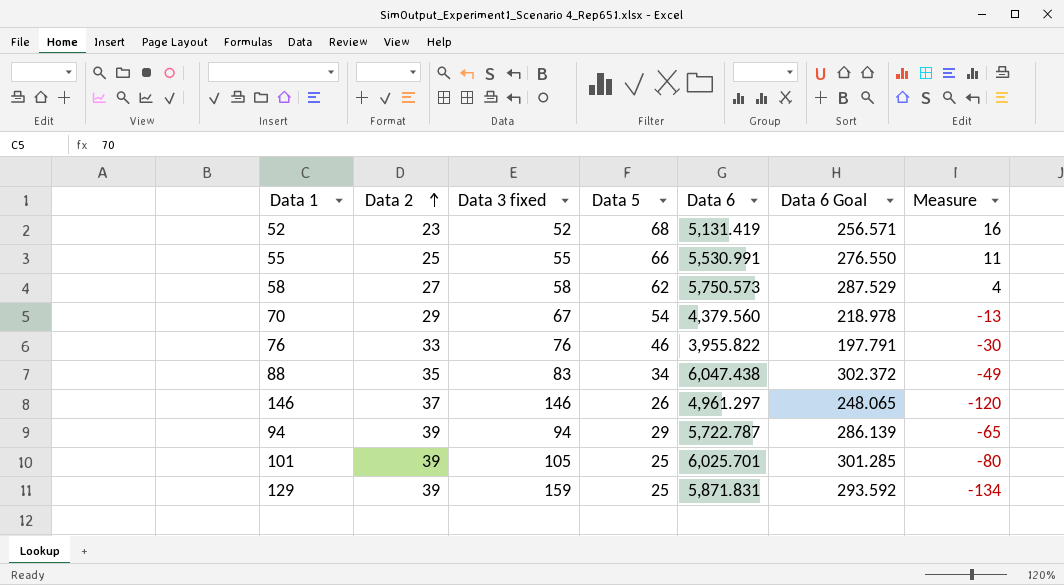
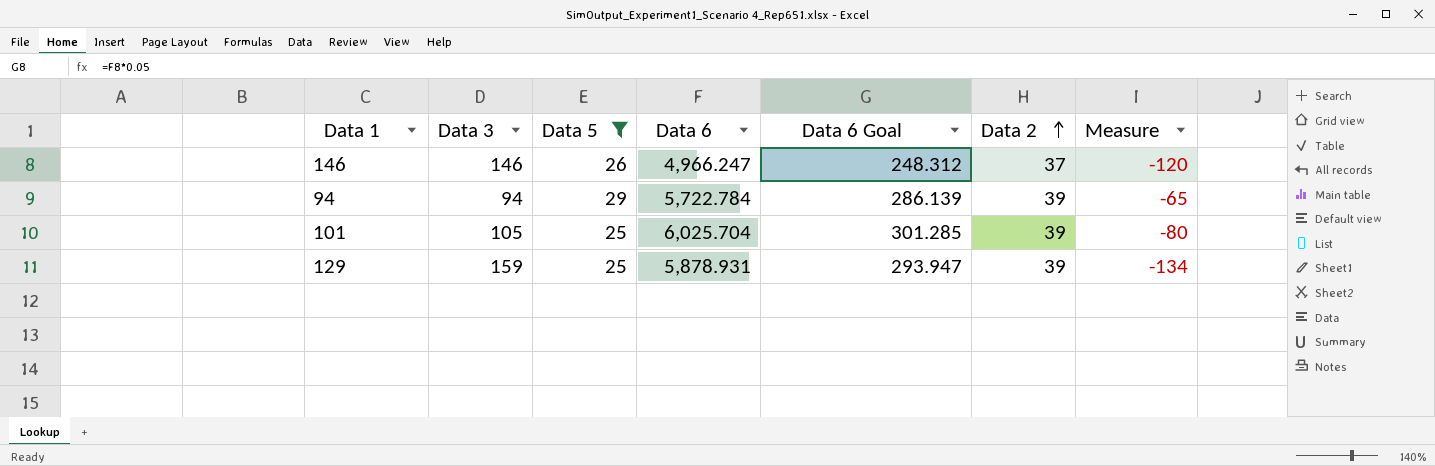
filter: none -> Data 5 <= 29
column name: Data 3 fixed -> Data 3
column Data 2 | position: 2 -> 6
146 | Data 6: 4,961.297 -> 4,966.247
146 | Data 6 Goal: 248.065 -> 248.312
94 | Data 6: 5,722.787 -> 5,722.784
101 | Data 6: 6,025.701 -> 6,025.704
129 | Data 6: 5,871.831 -> 5,878.931
129 | Data 6 Goal: 293.592 -> 293.947

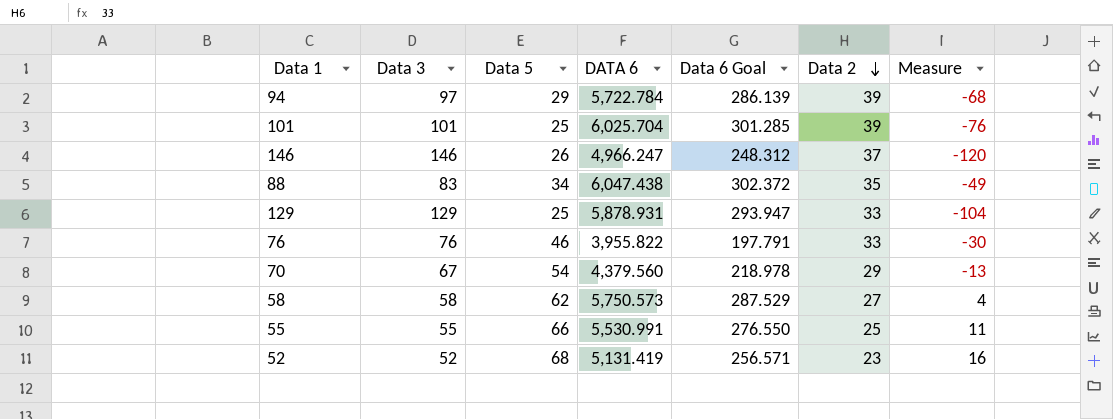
filter: Data 5 <= 29 -> none
row order: Data 2 ascending -> Data 2 descending
column name: Data 6 -> DATA 6
94 | Data 3: 94 -> 97
94 | Measure: -65 -> -68
101 | Data 3: 105 -> 101
101 | Measure: -80 -> -76
129 | Data 3: 159 -> 129
129 | Data 2: 39 -> 33
129 | Measure: -134 -> -104

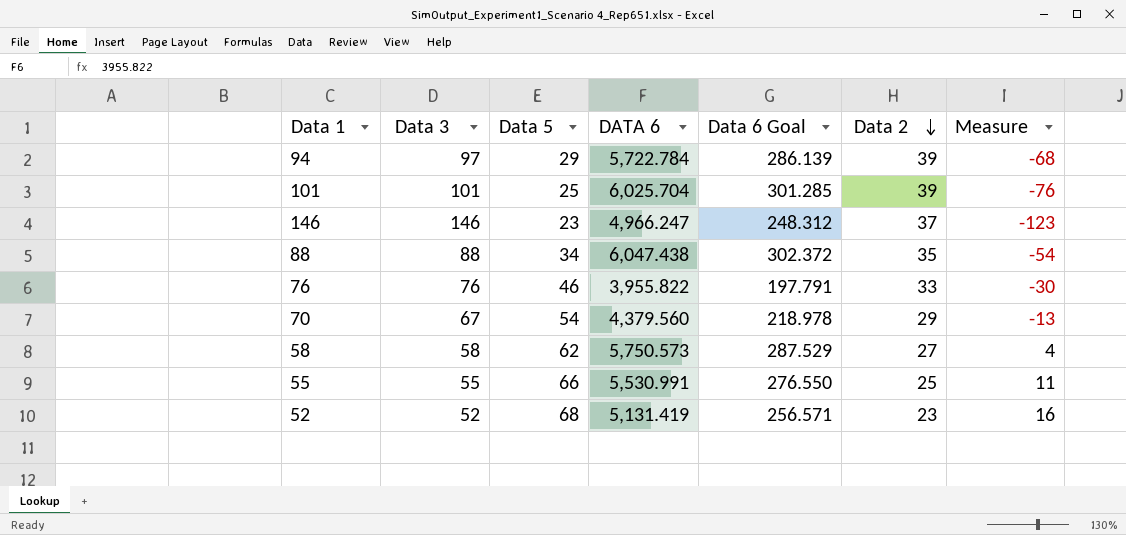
row 129: 129 | 25 | 5,878.931 | 293.947 | 33 | -104 -> none
146 | Data 5: 26 -> 23
146 | Measure: -120 -> -123
88 | Data 3: 83 -> 88
88 | Measure: -49 -> -54

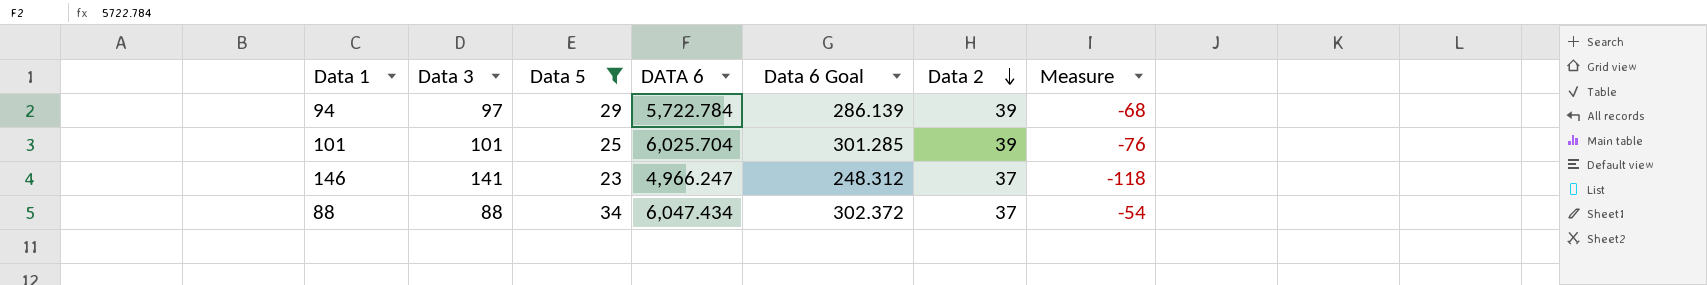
filter: none -> Data 5 <= 34
146 | Data 3: 146 -> 141
146 | Measure: -123 -> -118
88 | DATA 6: 6,047.438 -> 6,047.434
88 | Data 2: 35 -> 37

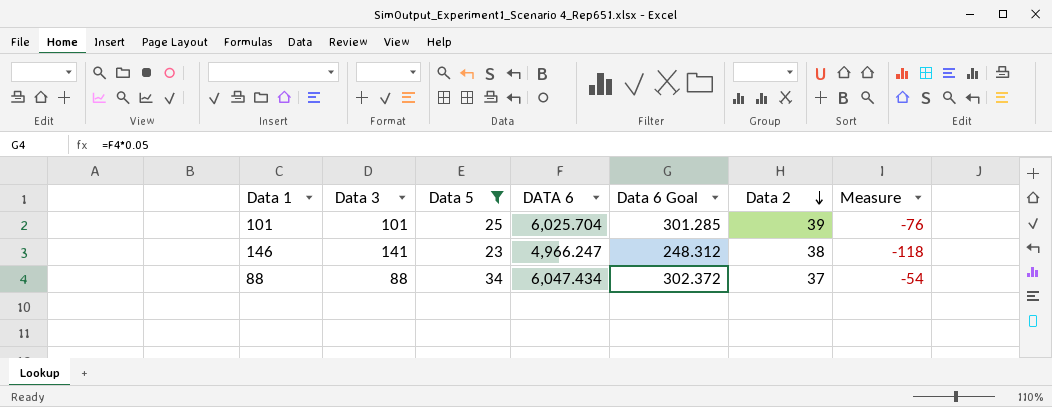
row 94: 97 | 29 | 5,722.784 | 286.139 | 39 | -68 -> none
146 | Data 2: 37 -> 38

